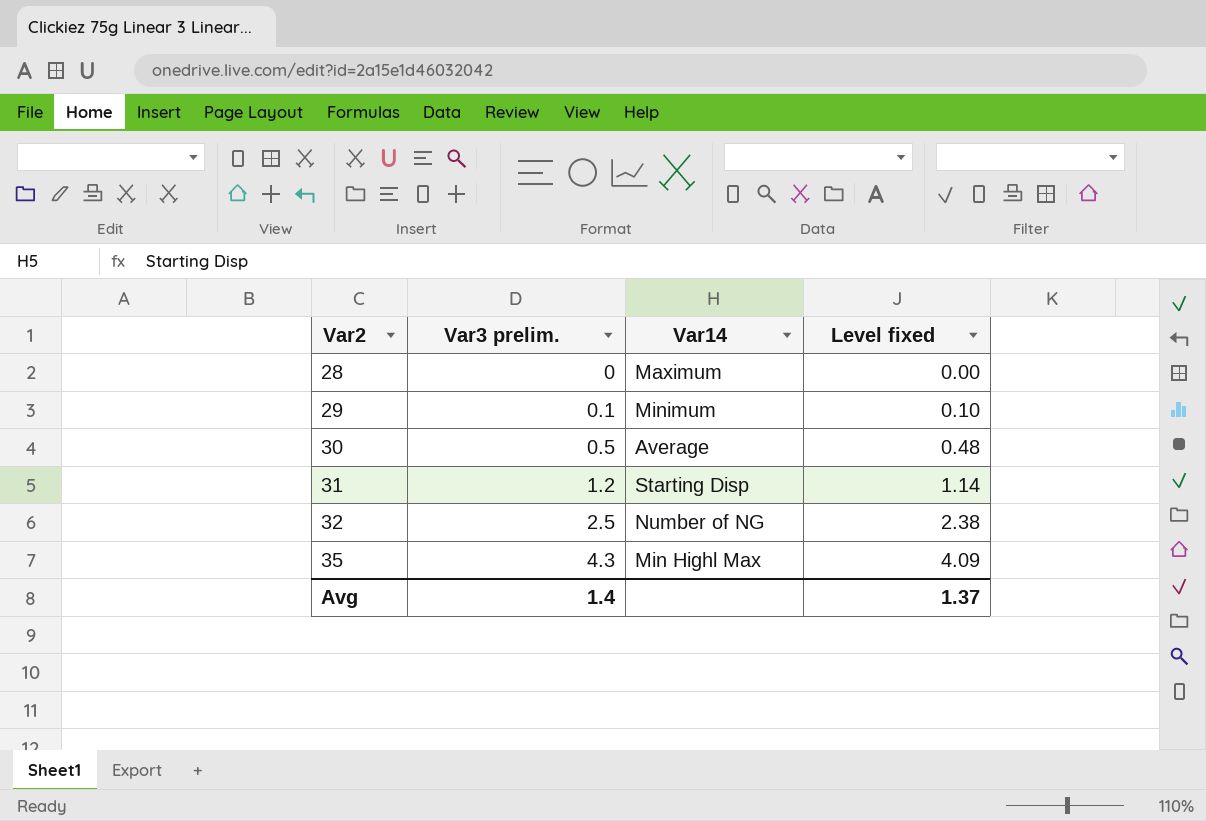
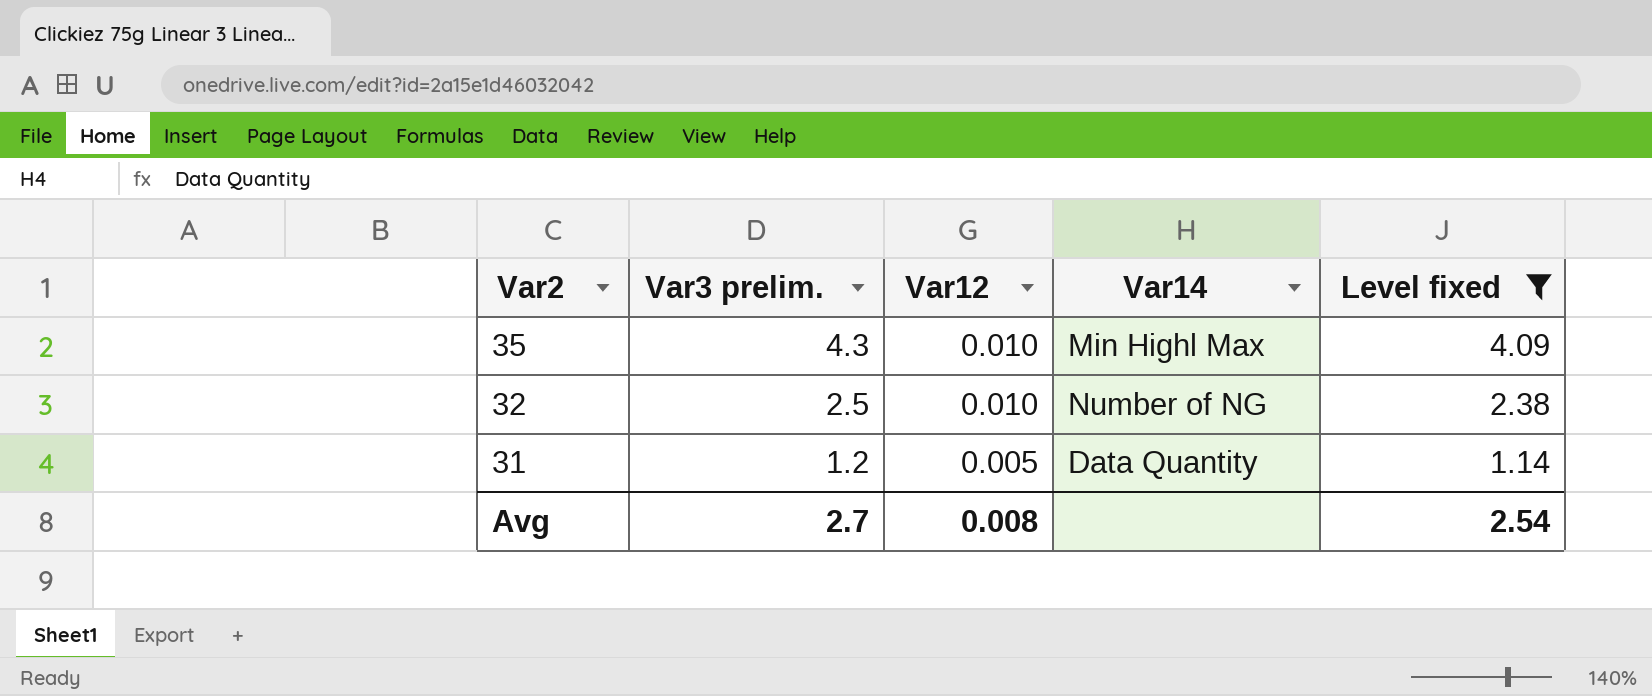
filter: none -> Level fixed >= 1.14
row order: Var2 ascending -> Var2 descending
column Var12 | position: none -> 3
31 | Var14: Starting Disp -> Data Quantity
Avg | Var3 prelim.: 1.4 -> 2.7
Avg | Level fixed: 1.37 -> 2.54

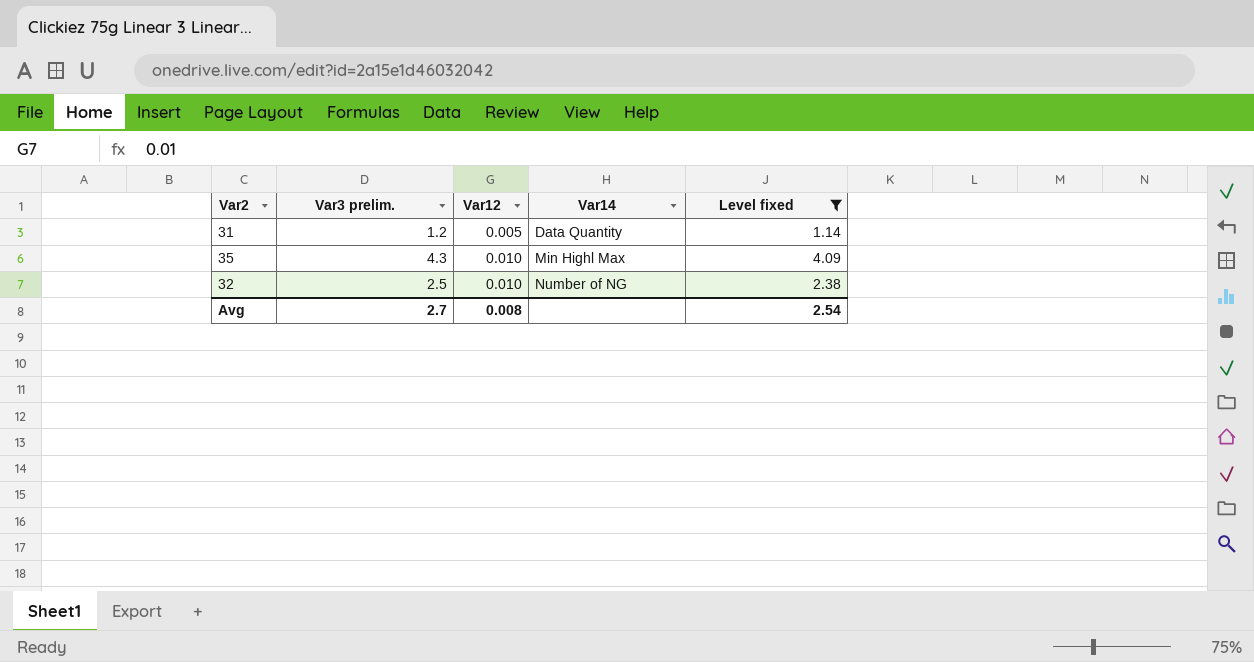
row order: Var2 descending -> Var12 ascending

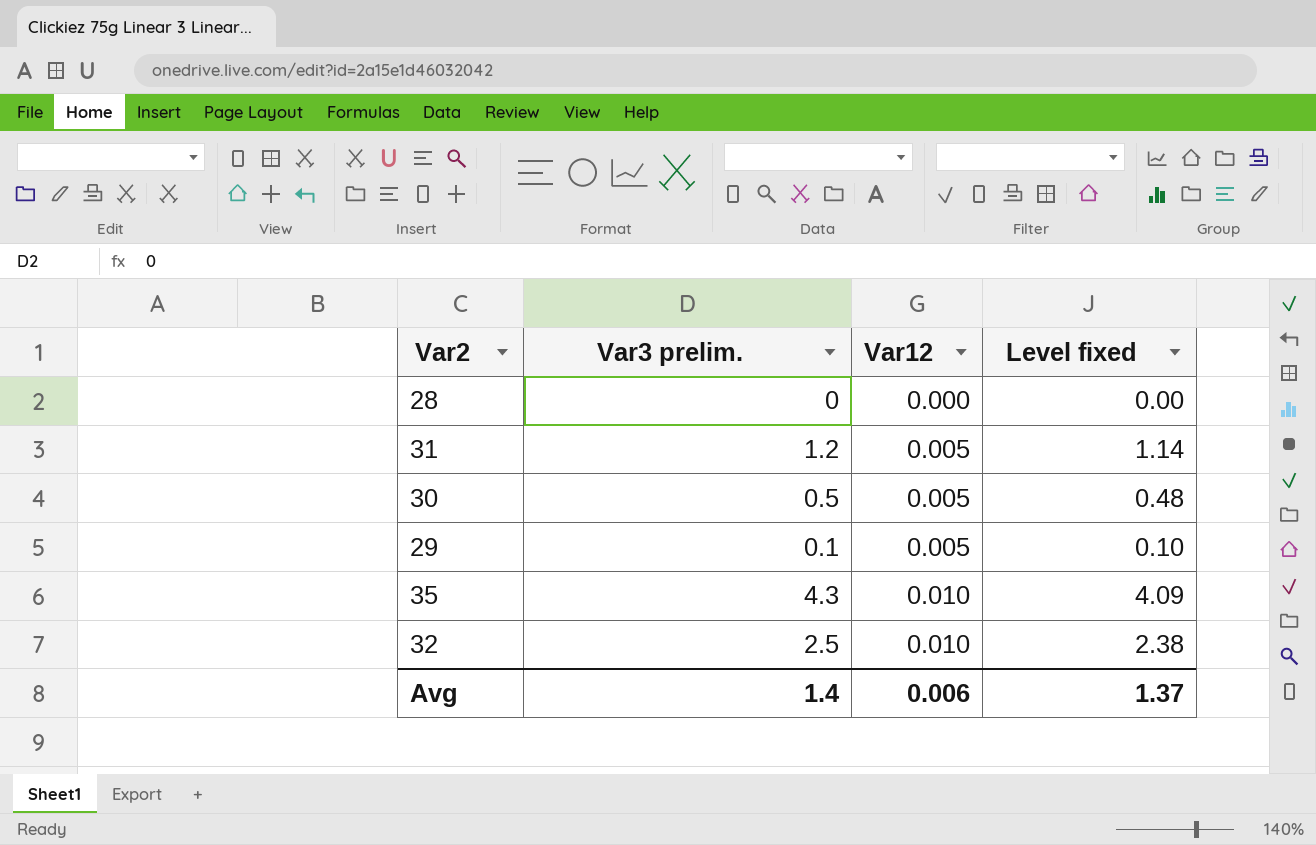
filter: Level fixed >= 1.14 -> none
column Var14 | position: 4 -> none
Avg | Var3 prelim.: 2.7 -> 1.4
Avg | Var12: 0.008 -> 0.006
Avg | Level fixed: 2.54 -> 1.37

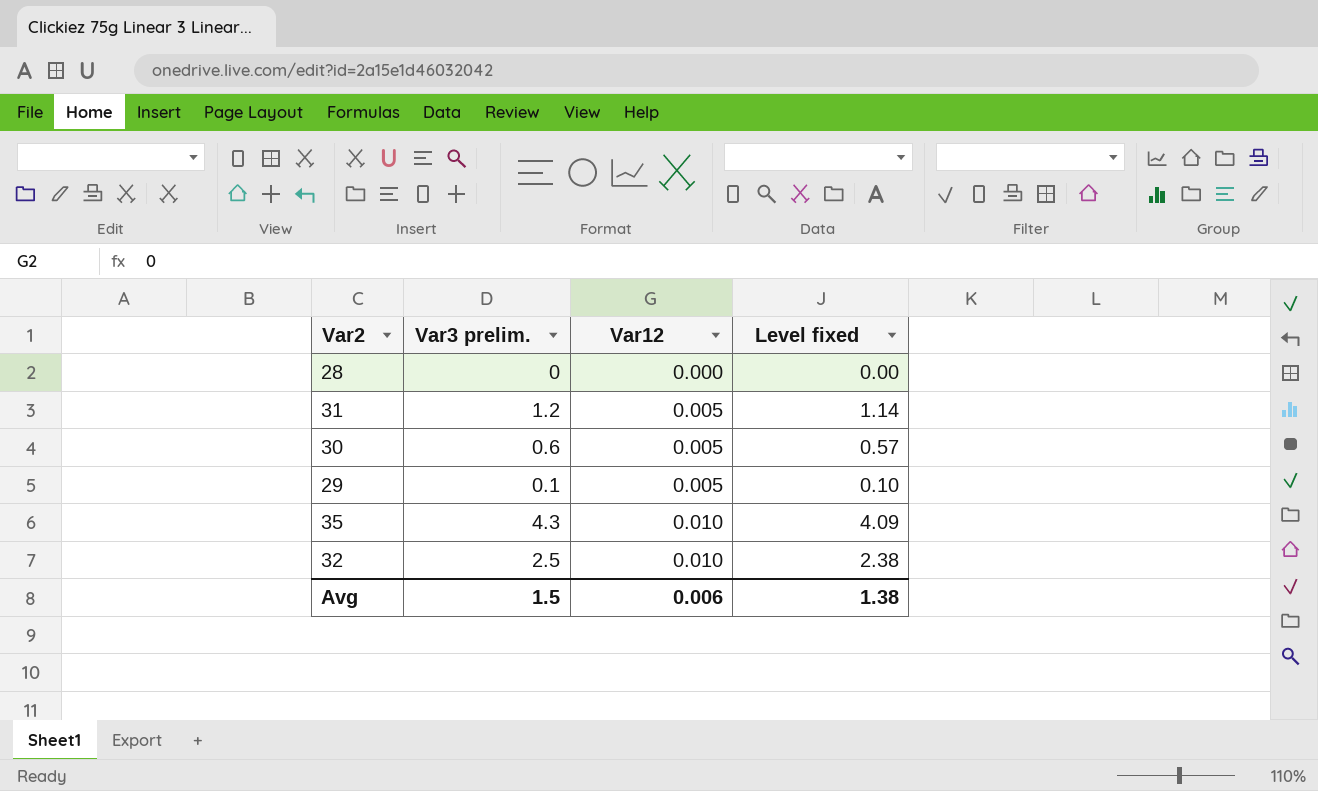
30 | Var3 prelim.: 0.5 -> 0.6
30 | Level fixed: 0.48 -> 0.57
Avg | Var3 prelim.: 1.4 -> 1.5
Avg | Level fixed: 1.37 -> 1.38

